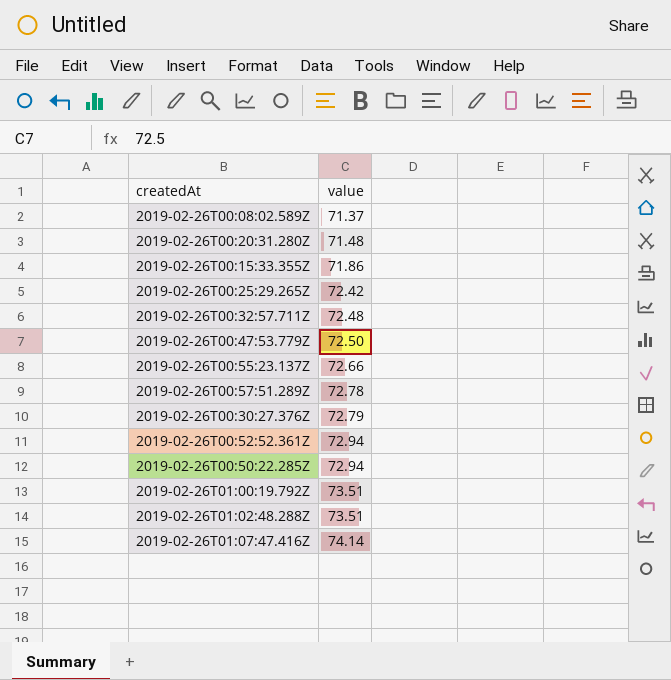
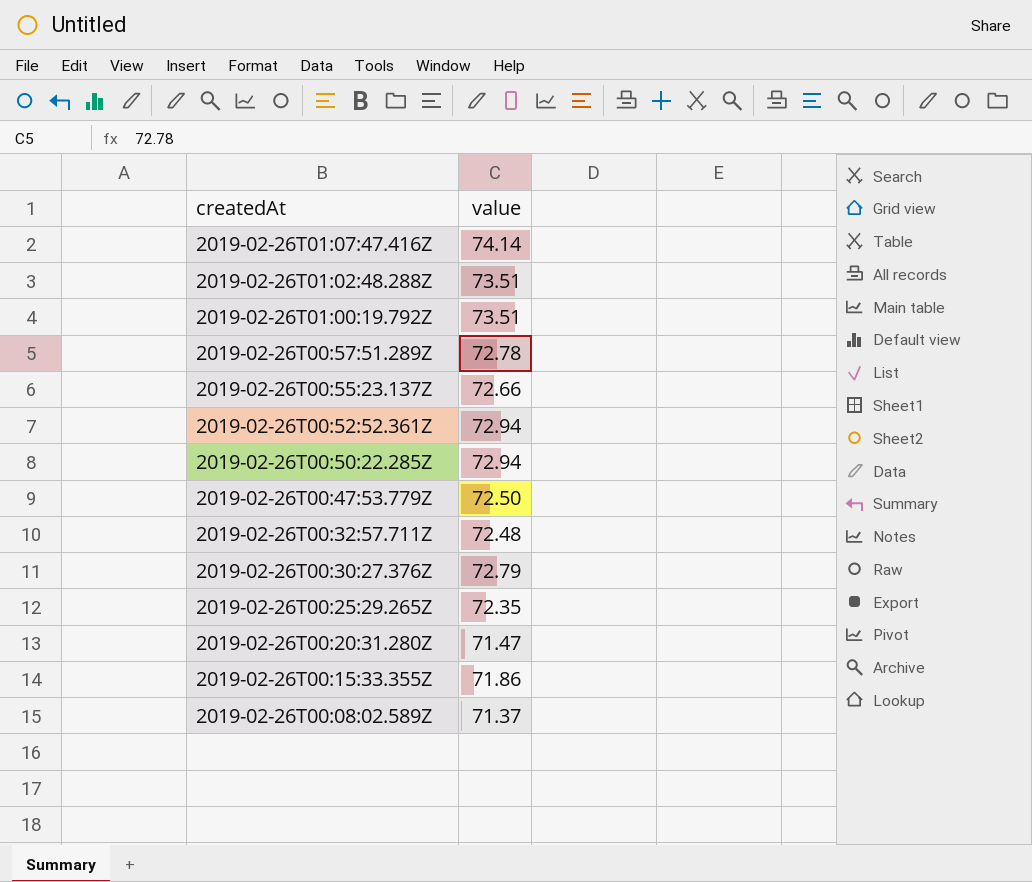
row order: value ascending -> createdAt descending
2019-02-26T00:25:29.265Z | value: 72.42 -> 72.35
2019-02-26T00:20:31.280Z | value: 71.48 -> 71.47

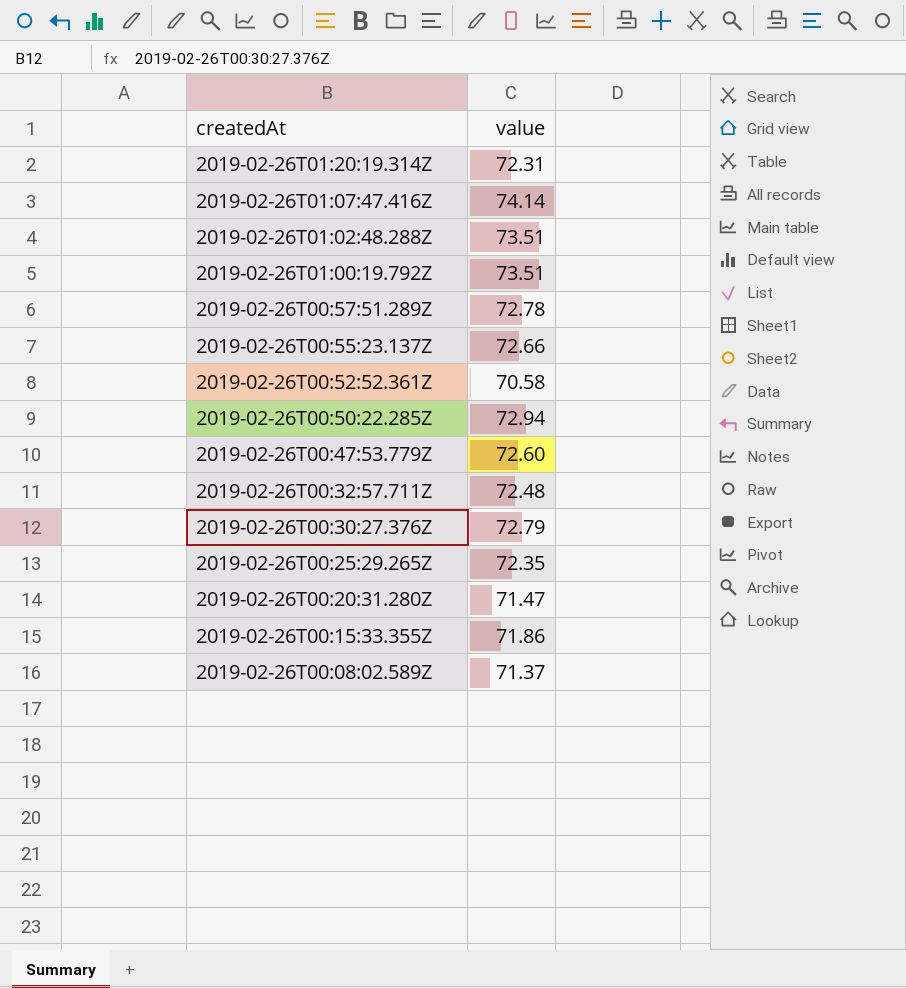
row 2019-02-26T01:20:19.314Z: none -> 72.31
2019-02-26T00:52:52.361Z | value: 72.94 -> 70.58
2019-02-26T00:47:53.779Z | value: 72.50 -> 72.60

